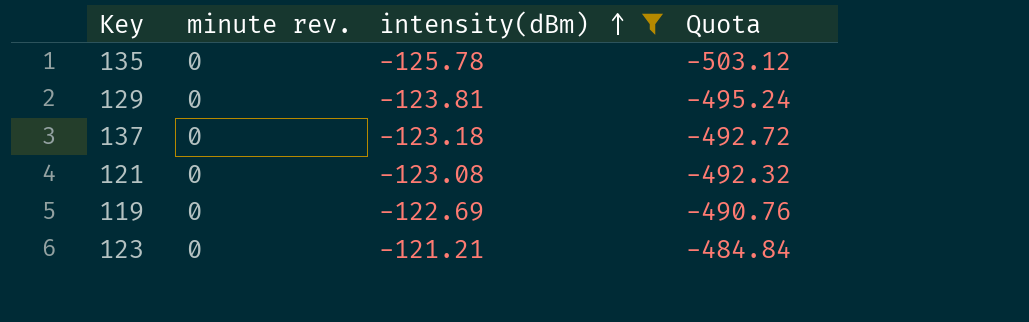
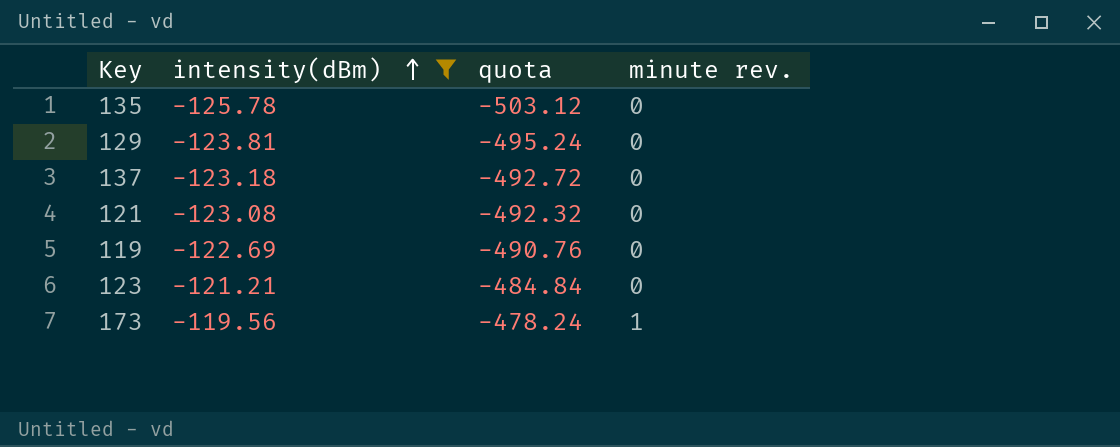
column name: Quota -> quota
column minute rev. | position: 2 -> 4
row 173: none -> -119.56 | -478.24 | 1

